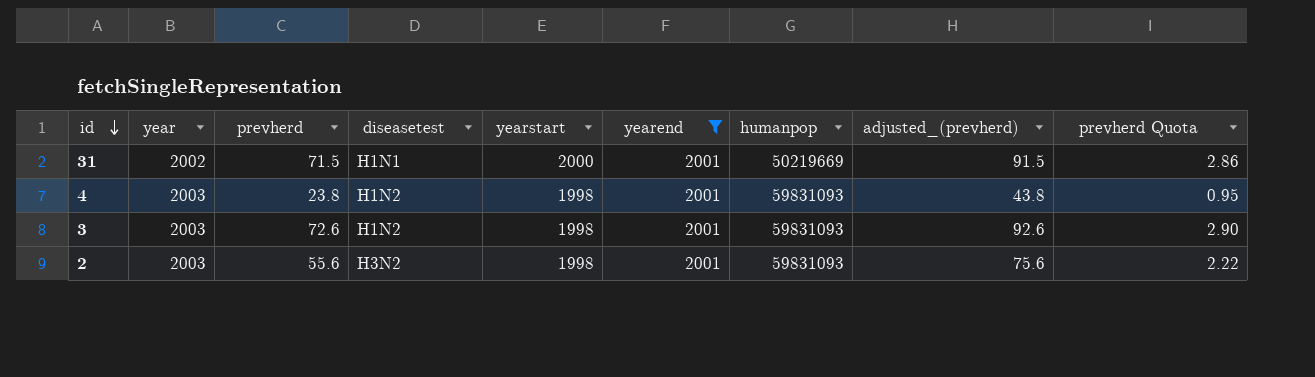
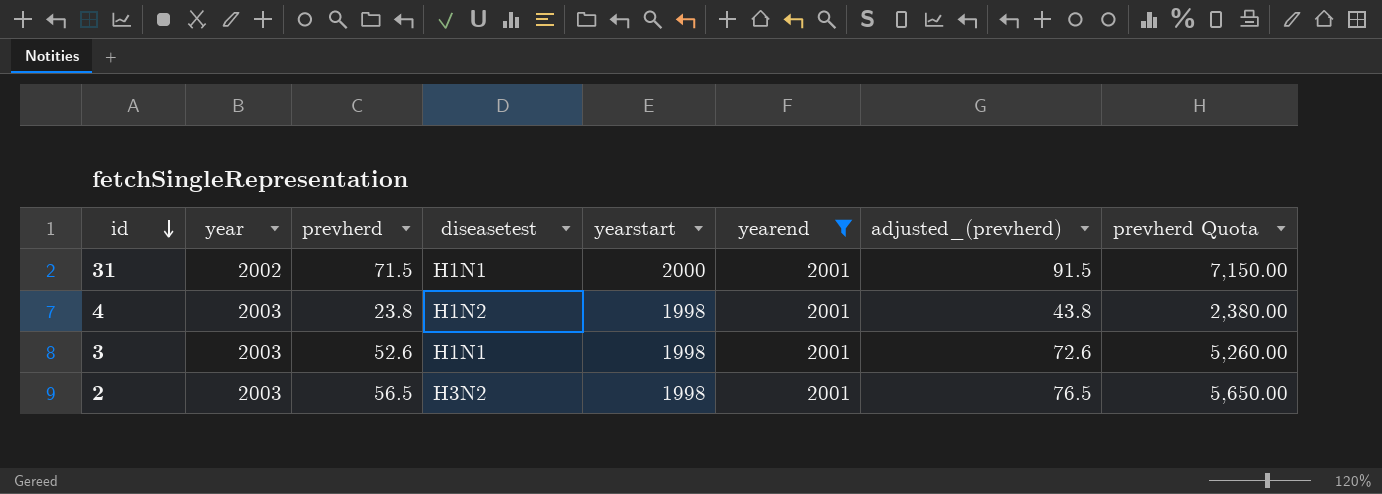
column humanpop | position: 7 -> none
column prevherd Quota | formula: [prevherd] * 0.04 -> [prevherd] * 100
3 | prevherd: 72.6 -> 52.6
3 | diseasetest: H1N2 -> H1N1
3 | adjusted_(prevherd): 92.6 -> 72.6
2 | prevherd: 55.6 -> 56.5
2 | adjusted_(prevherd): 75.6 -> 76.5

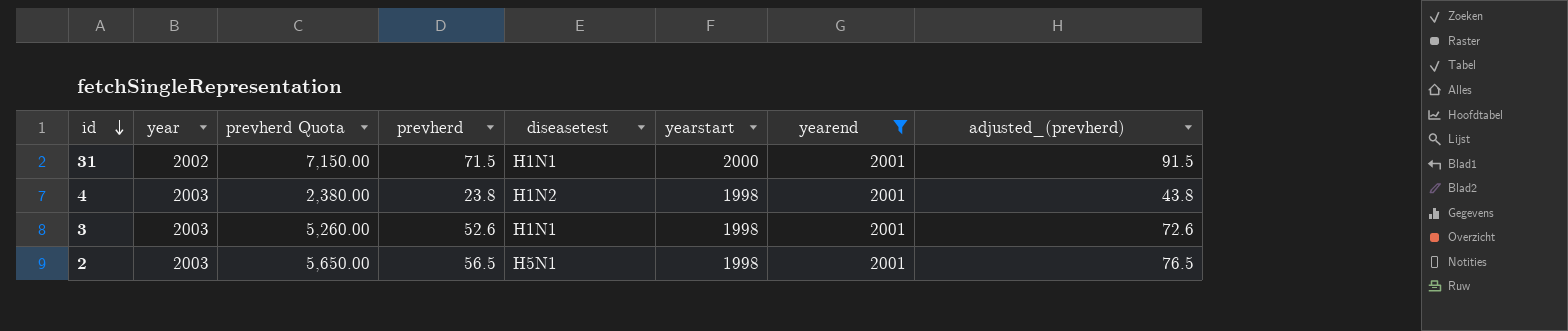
column prevherd Quota | position: 8 -> 3
2 | diseasetest: H3N2 -> H5N1

